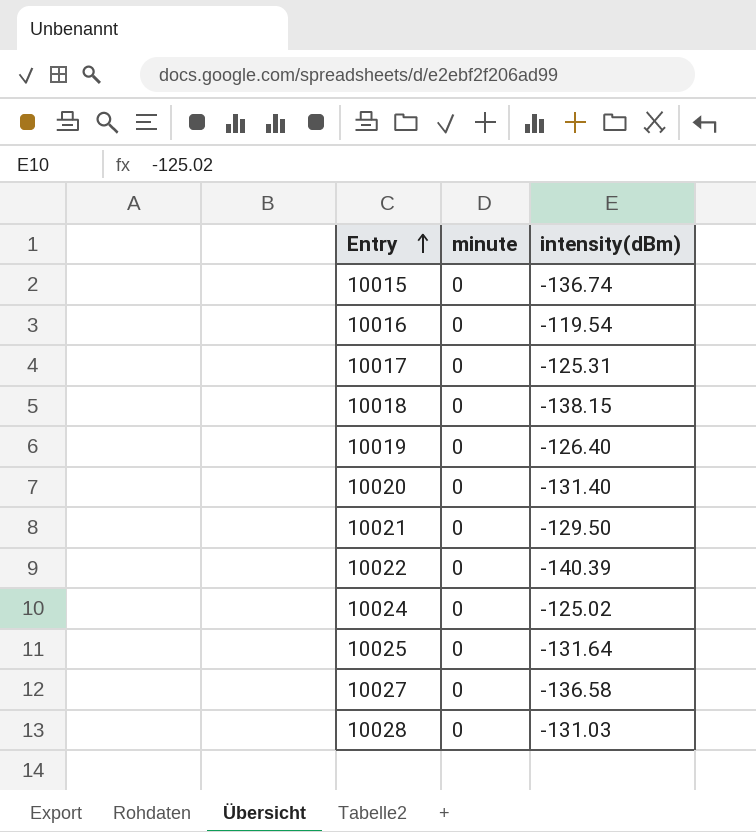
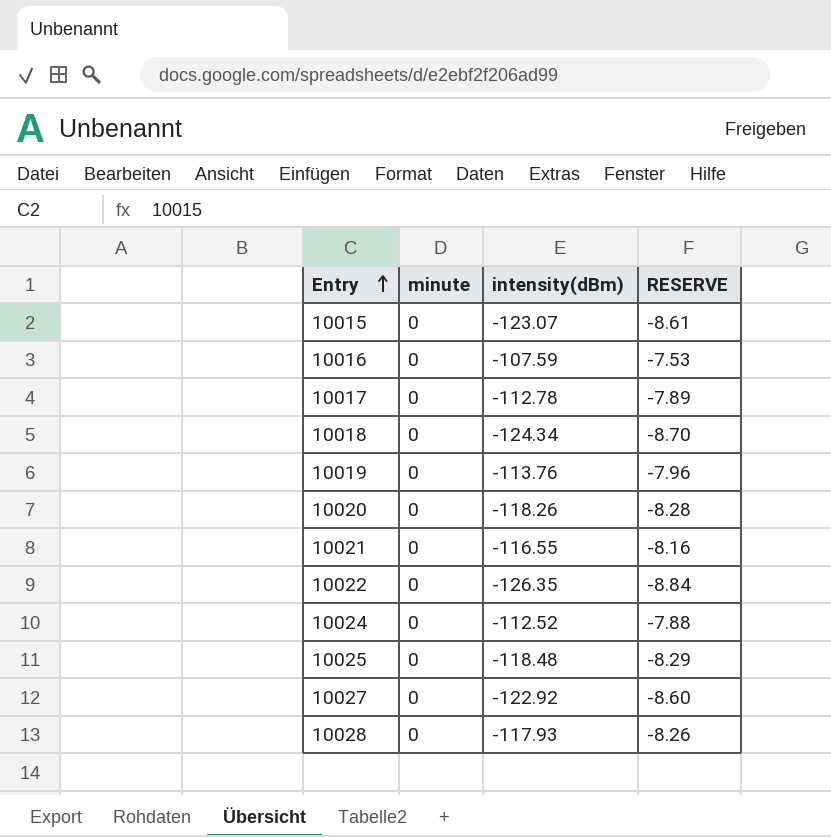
column RESERVE | formula: none -> [intensity(dBm)] * 0.07
10015 | intensity(dBm): -136.74 -> -123.07
10016 | intensity(dBm): -119.54 -> -107.59
10017 | intensity(dBm): -125.31 -> -112.78
10018 | intensity(dBm): -138.15 -> -124.34
10019 | intensity(dBm): -126.40 -> -113.76
10020 | intensity(dBm): -131.40 -> -118.26
10021 | intensity(dBm): -129.50 -> -116.55
10022 | intensity(dBm): -140.39 -> -126.35
10024 | intensity(dBm): -125.02 -> -112.52
10025 | intensity(dBm): -131.64 -> -118.48
10027 | intensity(dBm): -136.58 -> -122.92
10028 | intensity(dBm): -131.03 -> -117.93

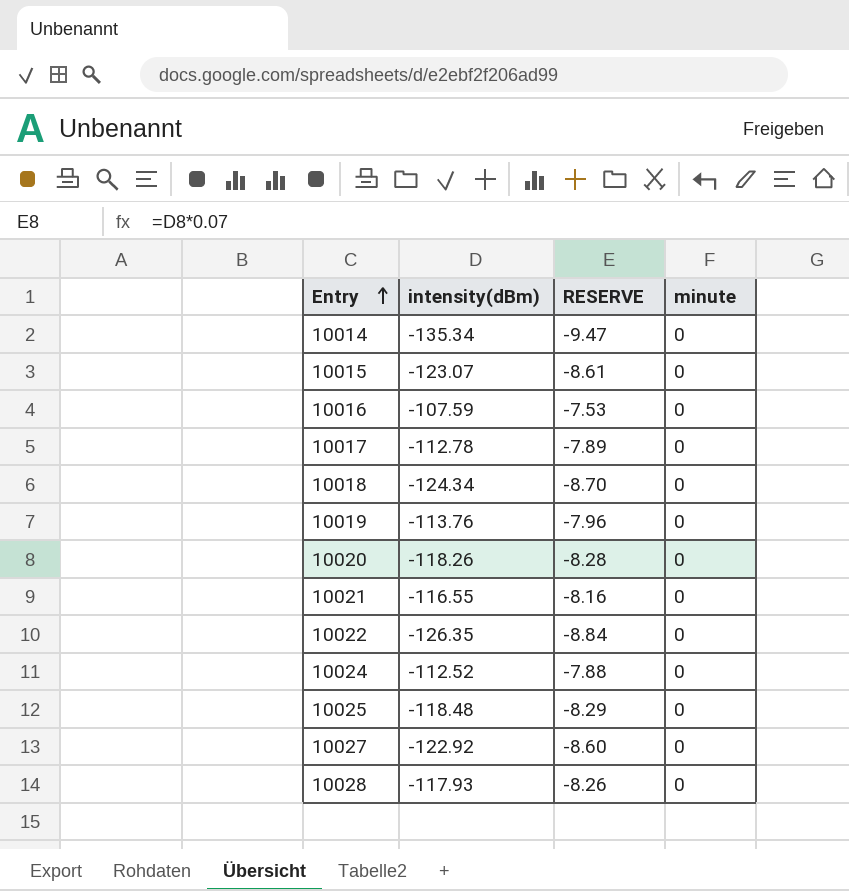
column minute | position: 2 -> 4
row 10014: none -> -135.34 | -9.47 | 0

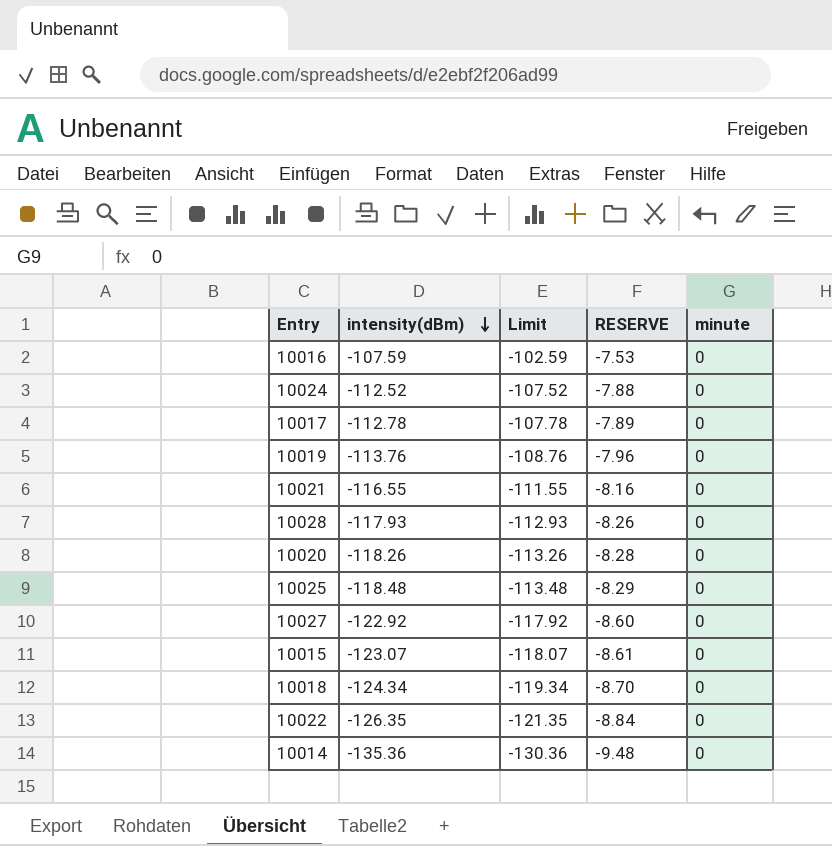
row order: Entry ascending -> intensity(dBm) descending
column Limit | formula: none -> [intensity(dBm)] + 5
10014 | intensity(dBm): -135.34 -> -135.36
10014 | RESERVE: -9.47 -> -9.48

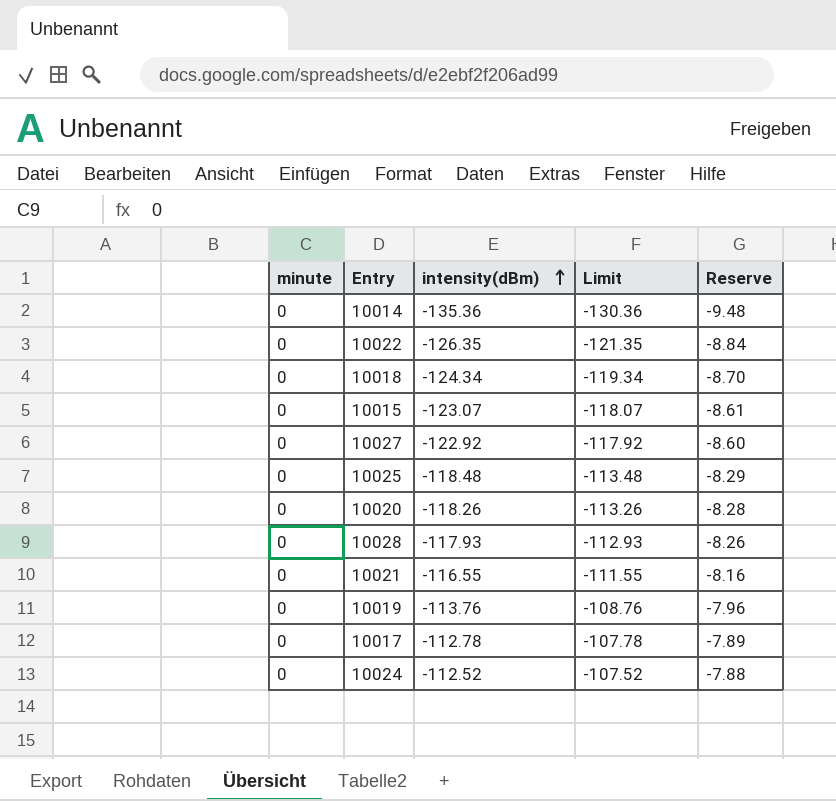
row order: intensity(dBm) descending -> intensity(dBm) ascending
column minute | position: 5 -> 1
column name: RESERVE -> Reserve
row 10016: -107.59 | -102.59 | -7.53 | 0 -> none

